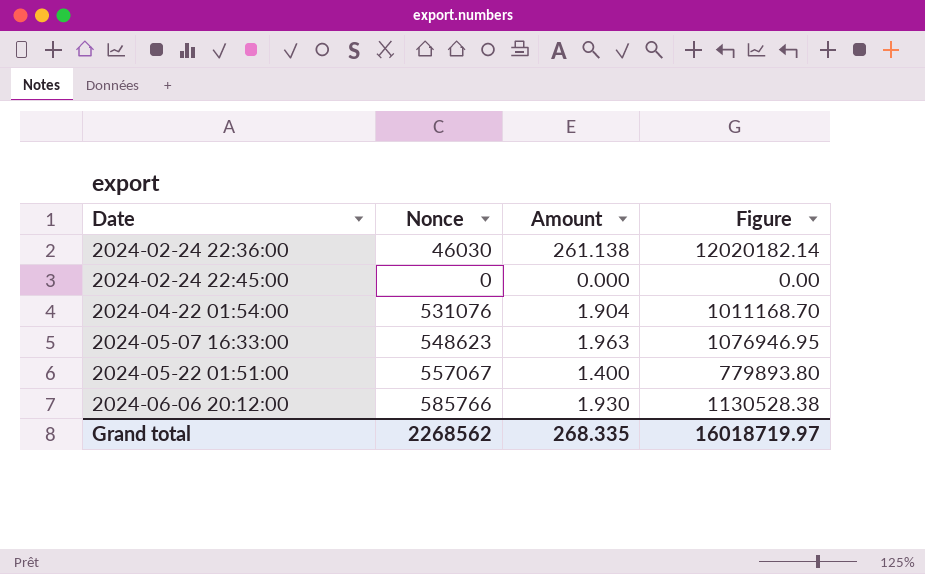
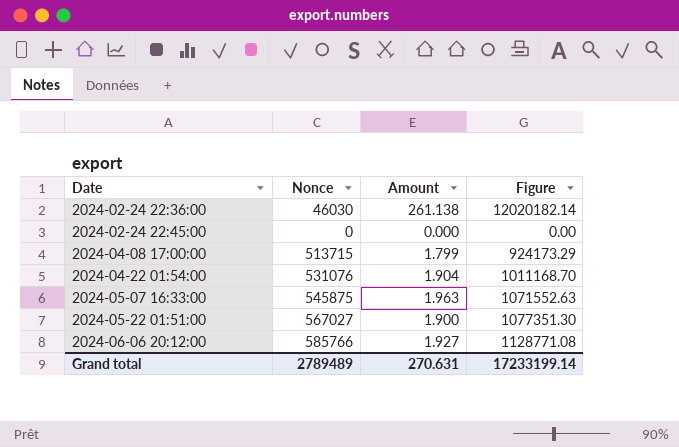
row 2024-04-08 17:00:00: none -> 513715 | 1.799 | 924173.29
2024-05-07 16:33:00 | Nonce: 548623 -> 545875
2024-05-07 16:33:00 | Figure: 1076946.95 -> 1071552.63
2024-05-22 01:51:00 | Nonce: 557067 -> 567027
2024-05-22 01:51:00 | Amount: 1.400 -> 1.900
2024-05-22 01:51:00 | Figure: 779893.80 -> 1077351.30
2024-06-06 20:12:00 | Amount: 1.930 -> 1.927
2024-06-06 20:12:00 | Figure: 1130528.38 -> 1128771.08
Grand total | Nonce: 2268562 -> 2789489
Grand total | Amount: 268.335 -> 270.631
Grand total | Figure: 16018719.97 -> 17233199.14

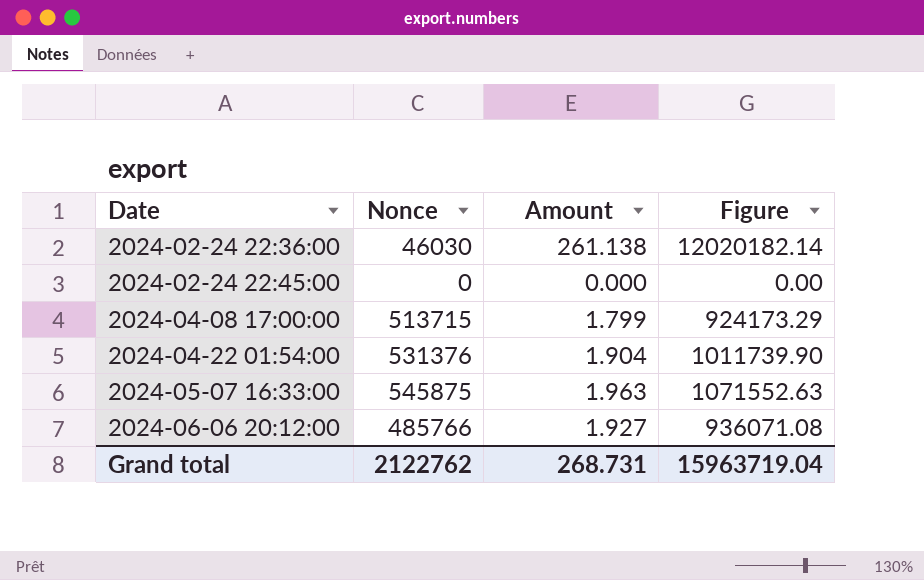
row 2024-05-22 01:51:00: 567027 | 1.900 | 1077351.30 -> none
2024-04-22 01:54:00 | Nonce: 531076 -> 531376
2024-04-22 01:54:00 | Figure: 1011168.70 -> 1011739.90
2024-06-06 20:12:00 | Nonce: 585766 -> 485766
2024-06-06 20:12:00 | Figure: 1128771.08 -> 936071.08
Grand total | Nonce: 2789489 -> 2122762
Grand total | Amount: 270.631 -> 268.731
Grand total | Figure: 17233199.14 -> 15963719.04

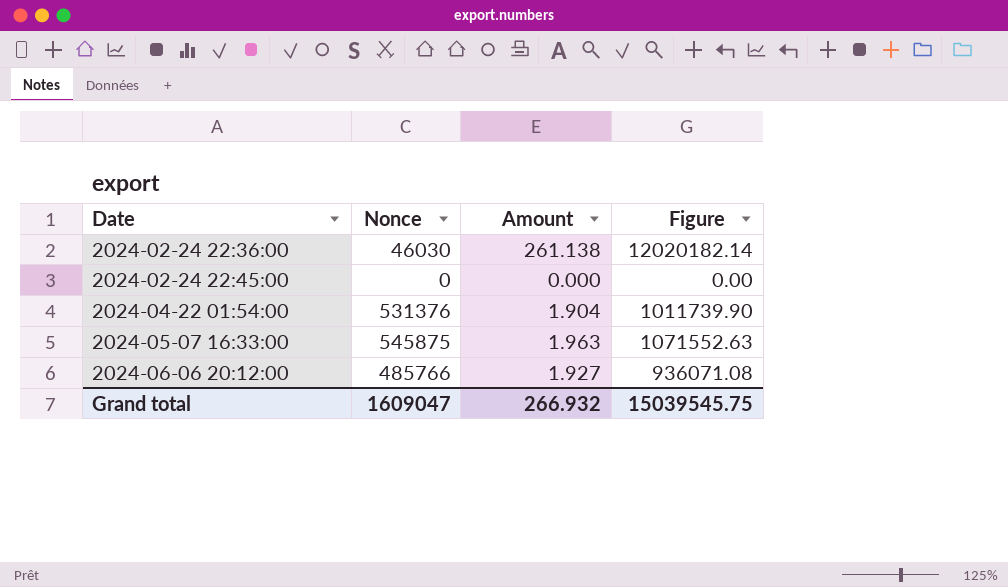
row 2024-04-08 17:00:00: 513715 | 1.799 | 924173.29 -> none
Grand total | Nonce: 2122762 -> 1609047
Grand total | Amount: 268.731 -> 266.932
Grand total | Figure: 15963719.04 -> 15039545.75

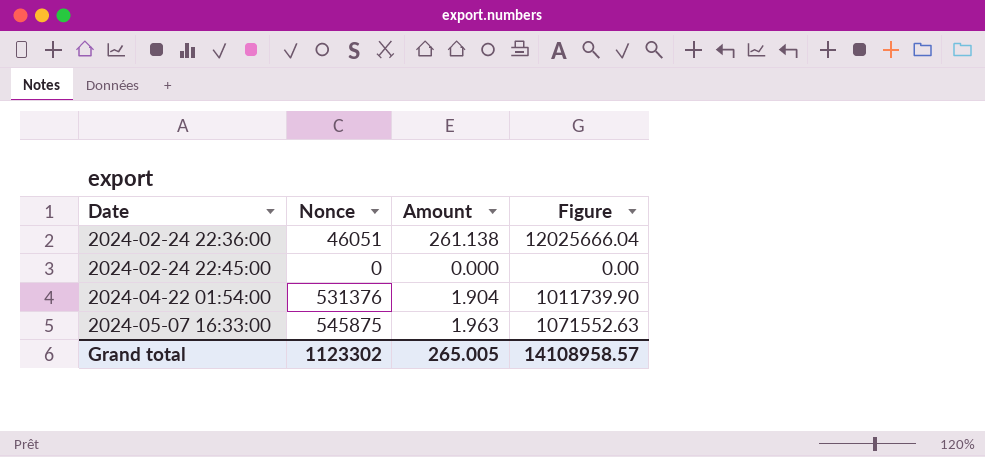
row 2024-06-06 20:12:00: 485766 | 1.927 | 936071.08 -> none
2024-02-24 22:36:00 | Nonce: 46030 -> 46051
2024-02-24 22:36:00 | Figure: 12020182.14 -> 12025666.04
Grand total | Nonce: 1609047 -> 1123302
Grand total | Amount: 266.932 -> 265.005
Grand total | Figure: 15039545.75 -> 14108958.57

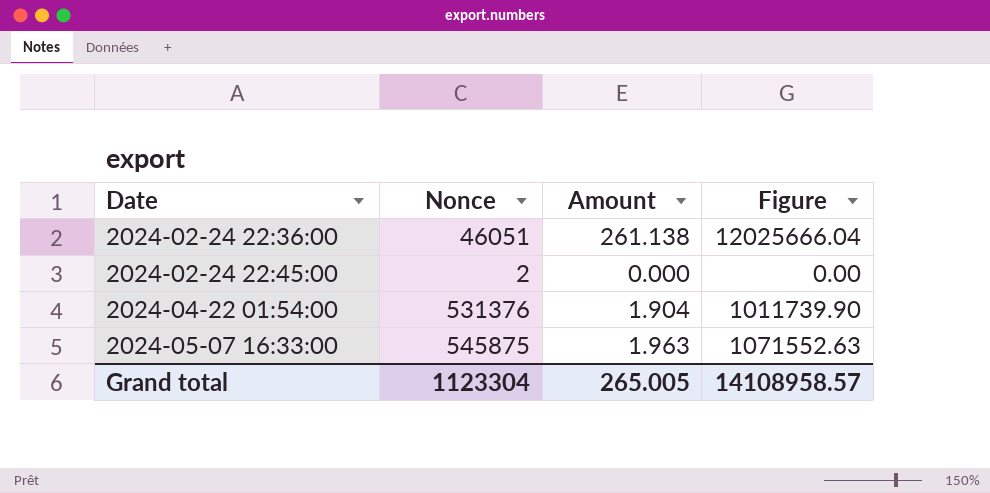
2024-02-24 22:45:00 | Nonce: 0 -> 2
Grand total | Nonce: 1123302 -> 1123304

